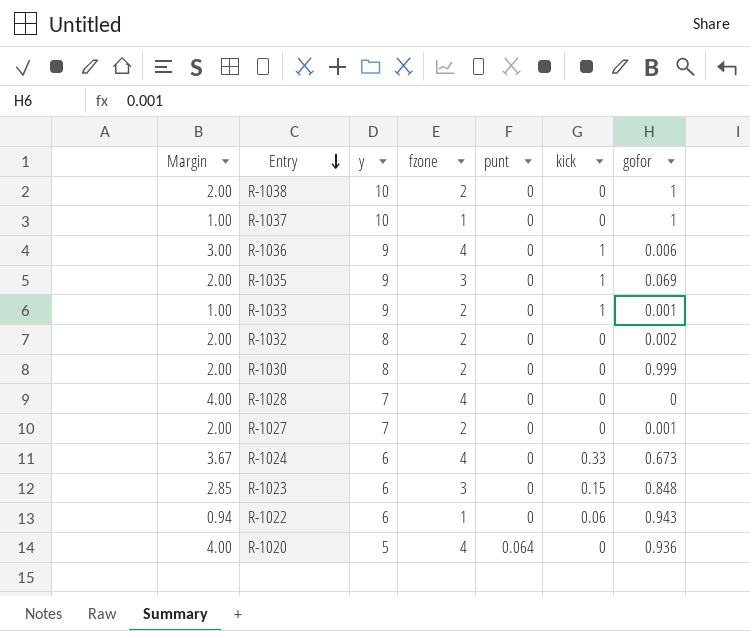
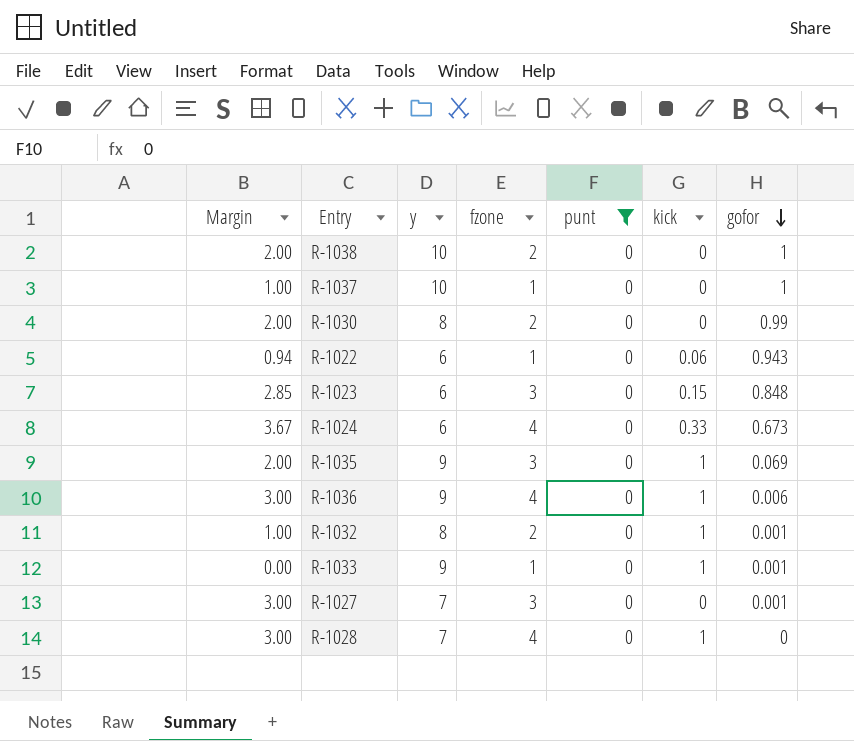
filter: none -> punt = 0
row order: Entry descending -> gofor descending
R-1030 | gofor: 0.999 -> 0.99
R-1032 | Margin: 2.00 -> 1.00
R-1032 | kick: 0 -> 1
R-1032 | gofor: 0.002 -> 0.001
R-1033 | Margin: 1.00 -> 0.00
R-1033 | fzone: 2 -> 1
R-1027 | Margin: 2.00 -> 3.00
R-1027 | fzone: 2 -> 3
R-1028 | Margin: 4.00 -> 3.00
R-1028 | kick: 0 -> 1

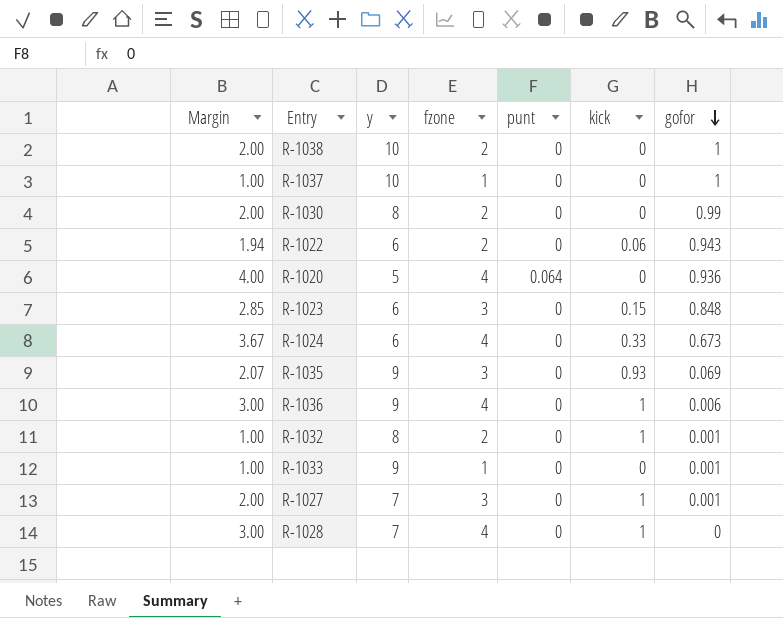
filter: punt = 0 -> none
R-1022 | Margin: 0.94 -> 1.94
R-1022 | fzone: 1 -> 2
R-1035 | Margin: 2.00 -> 2.07
R-1035 | kick: 1 -> 0.93
R-1033 | Margin: 0.00 -> 1.00
R-1033 | kick: 1 -> 0
R-1027 | Margin: 3.00 -> 2.00
R-1027 | kick: 0 -> 1

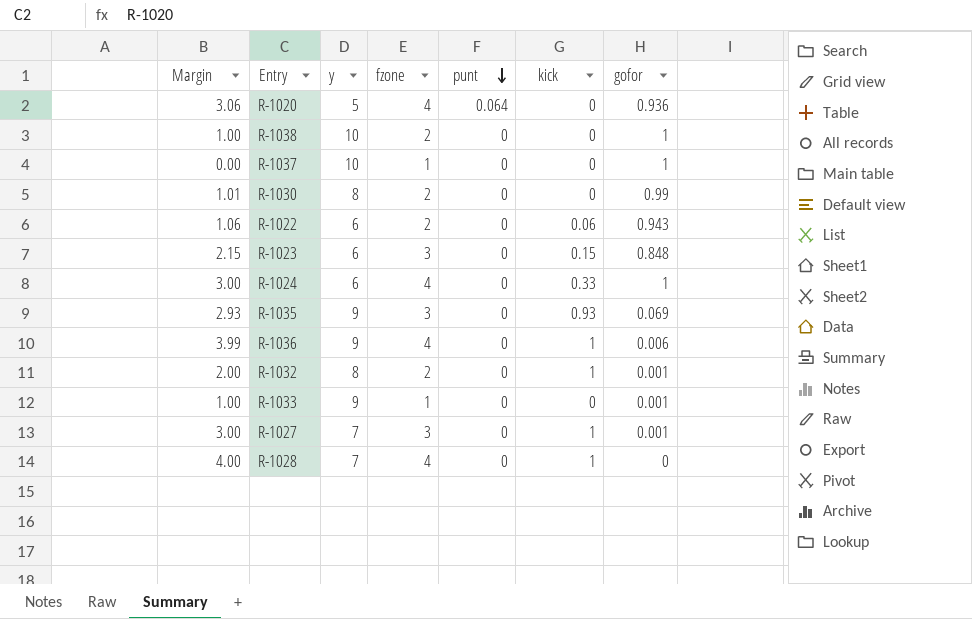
row order: gofor descending -> punt descending
column Margin | formula: [fzone] - [kick] -> [fzone] - [gofor]
R-1024 | gofor: 0.673 -> 1

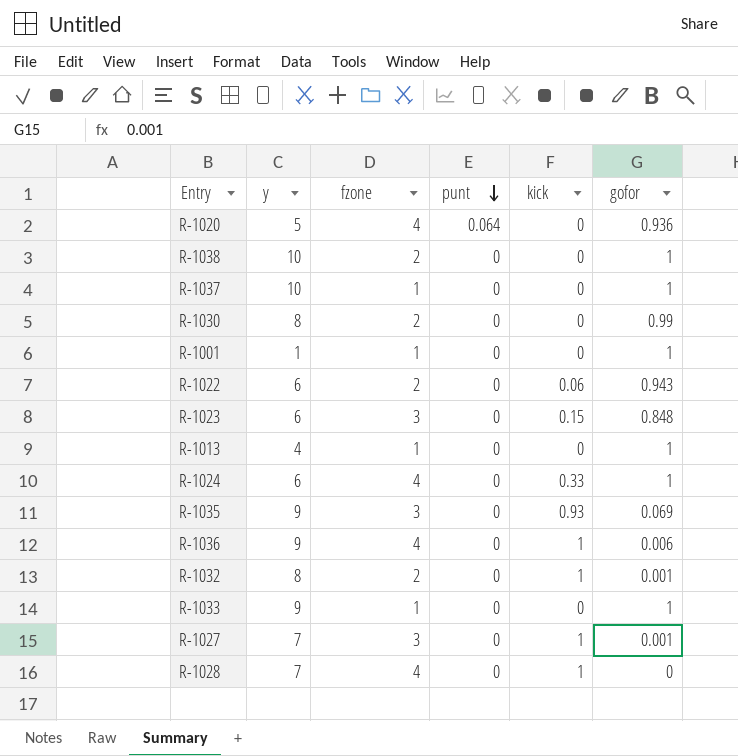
column Margin | formula: [fzone] - [gofor] -> none
row R-1001: none -> 1 | 1 | 0 | 0 | 1
row R-1013: none -> 4 | 1 | 0 | 0 | 1
R-1033 | gofor: 0.001 -> 1

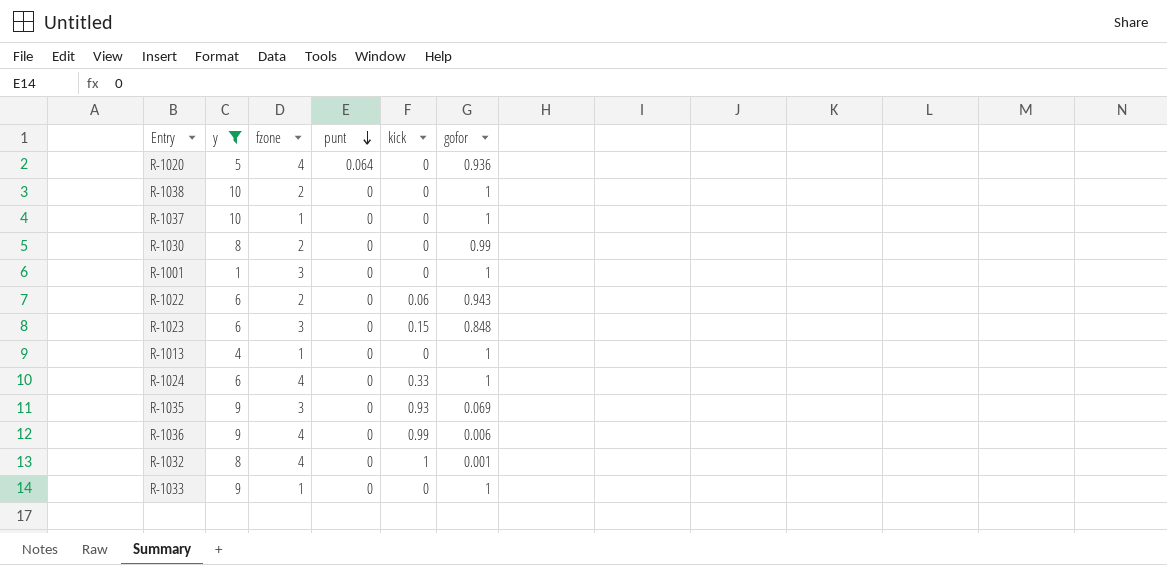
filter: none -> y != 7
R-1001 | fzone: 1 -> 3
R-1036 | kick: 1 -> 0.99
R-1032 | fzone: 2 -> 4

